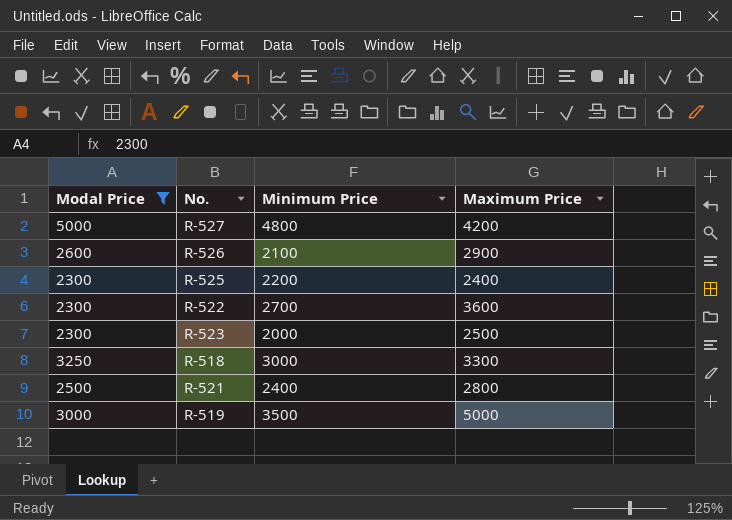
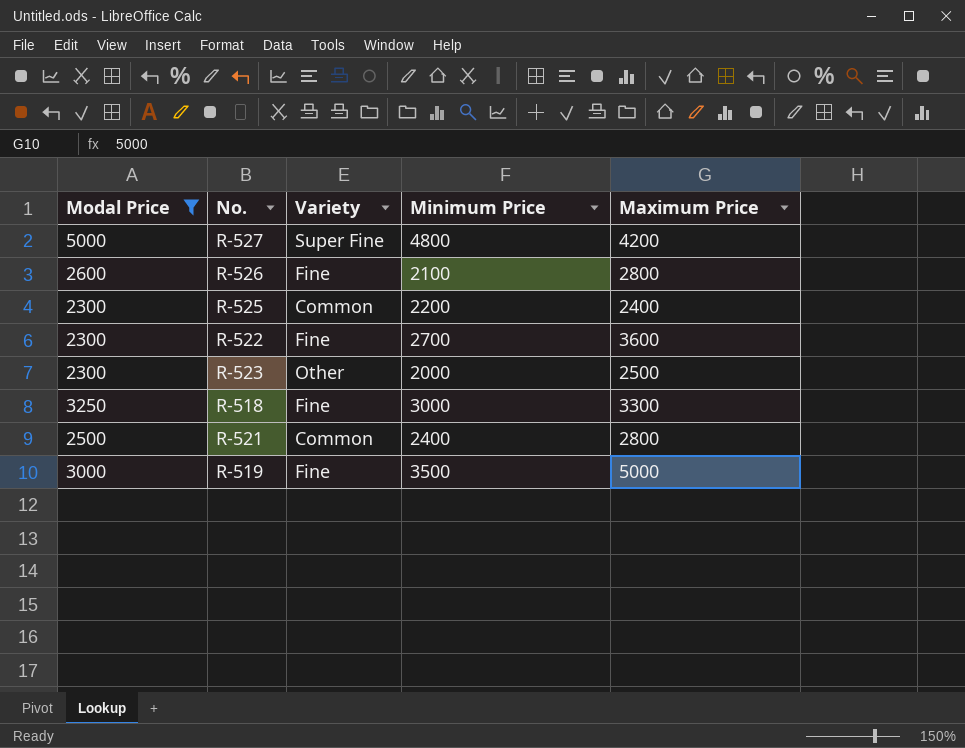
column Variety | position: none -> 3
R-526 | Maximum Price: 2900 -> 2800

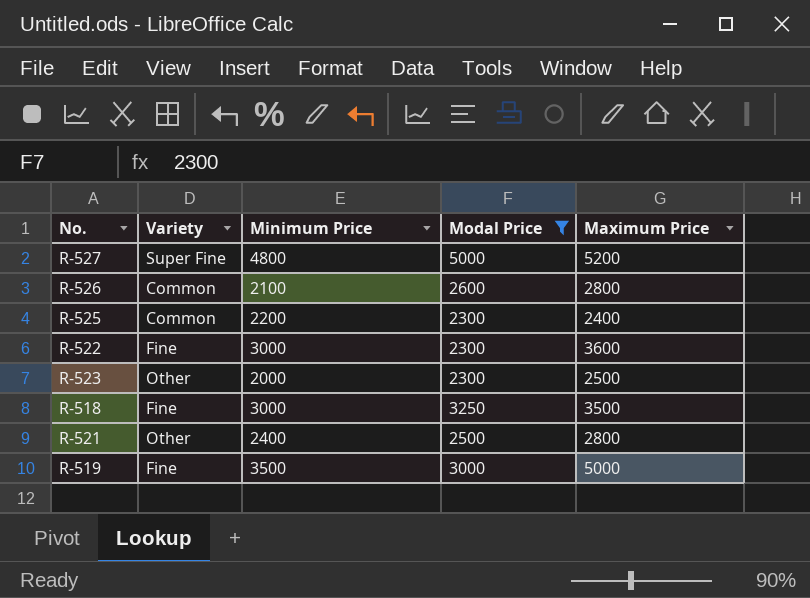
column Modal Price | position: 1 -> 4
R-527 | Maximum Price: 4200 -> 5200
R-526 | Variety: Fine -> Common
R-522 | Minimum Price: 2700 -> 3000
R-518 | Maximum Price: 3300 -> 3500
R-521 | Variety: Common -> Other

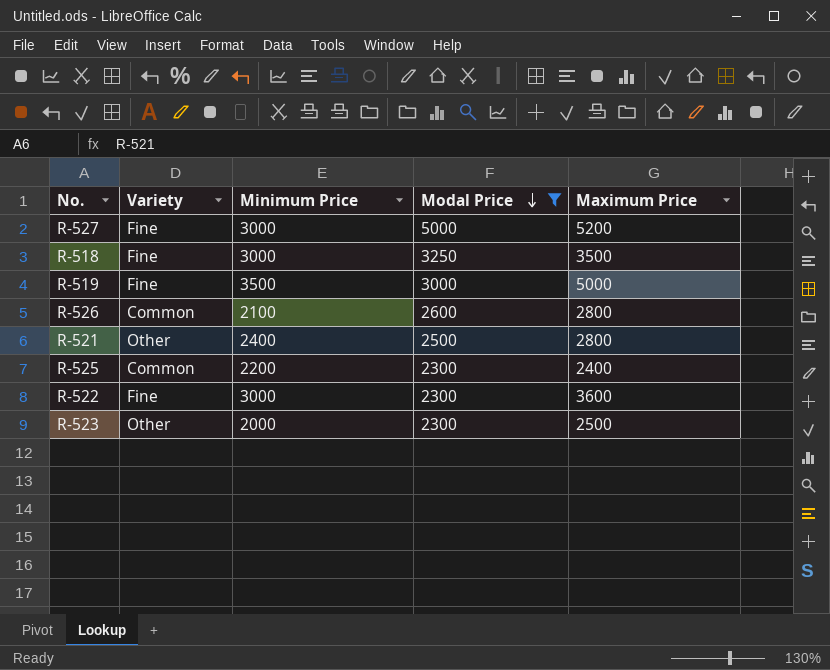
row order: none -> Modal Price descending
R-527 | Variety: Super Fine -> Fine
R-527 | Minimum Price: 4800 -> 3000

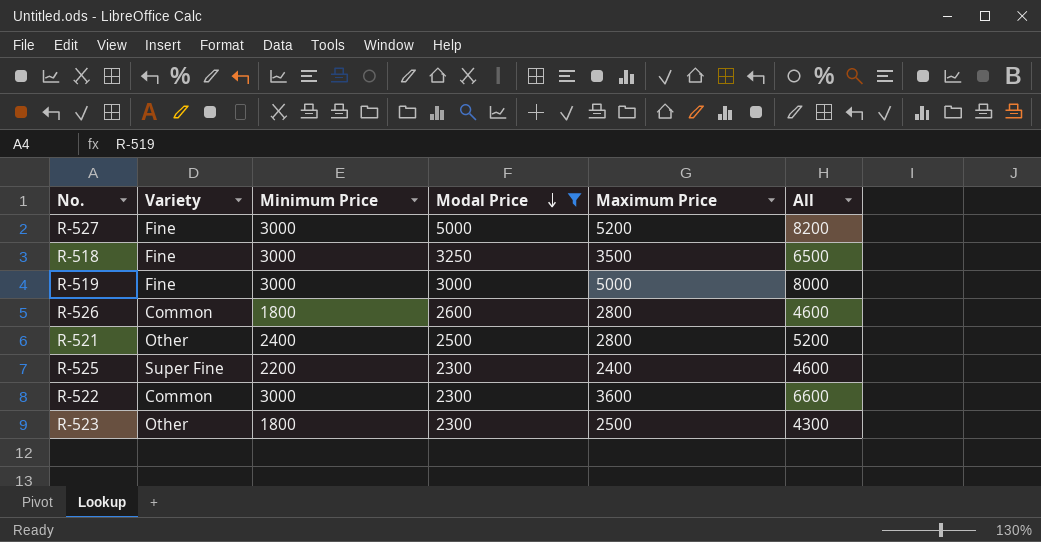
column All | formula: none -> [Minimum Price] + [Maximum Price]
R-519 | Minimum Price: 3500 -> 3000
R-526 | Minimum Price: 2100 -> 1800
R-525 | Variety: Common -> Super Fine
R-522 | Variety: Fine -> Common
R-523 | Minimum Price: 2000 -> 1800

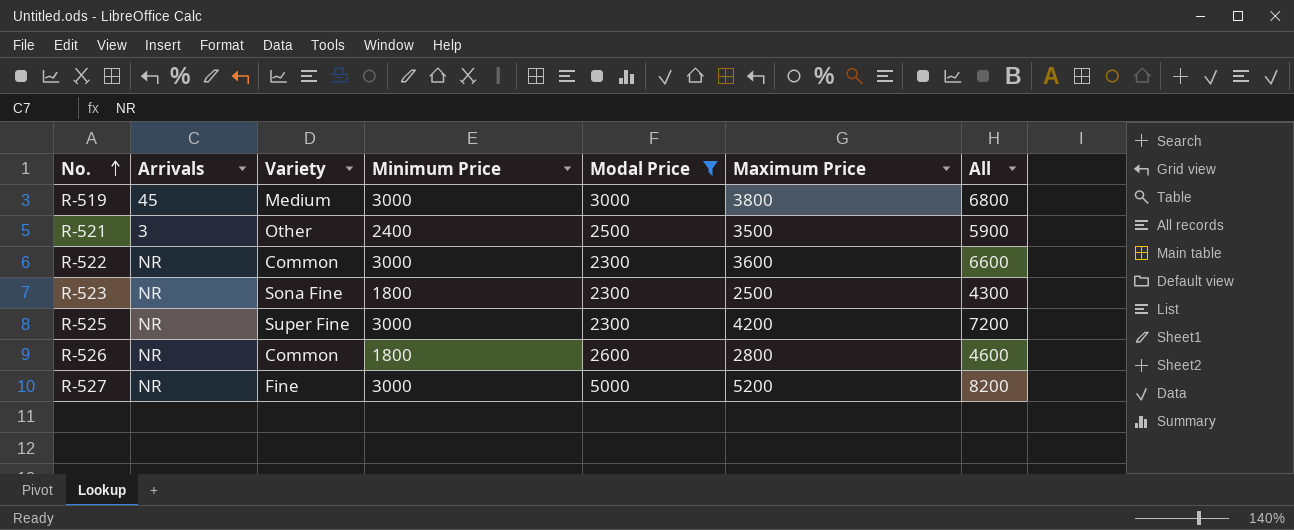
row order: Modal Price descending -> No. ascending
column Arrivals | position: none -> 2
row R-518: Fine | 3000 | 3250 | 3500 | 6500 -> none
R-519 | Variety: Fine -> Medium
R-519 | Maximum Price: 5000 -> 3800
R-519 | All: 8000 -> 6800
R-521 | Maximum Price: 2800 -> 3500
R-521 | All: 5200 -> 5900
R-523 | Variety: Other -> Sona Fine
R-525 | Minimum Price: 2200 -> 3000
R-525 | Maximum Price: 2400 -> 4200
R-525 | All: 4600 -> 7200

